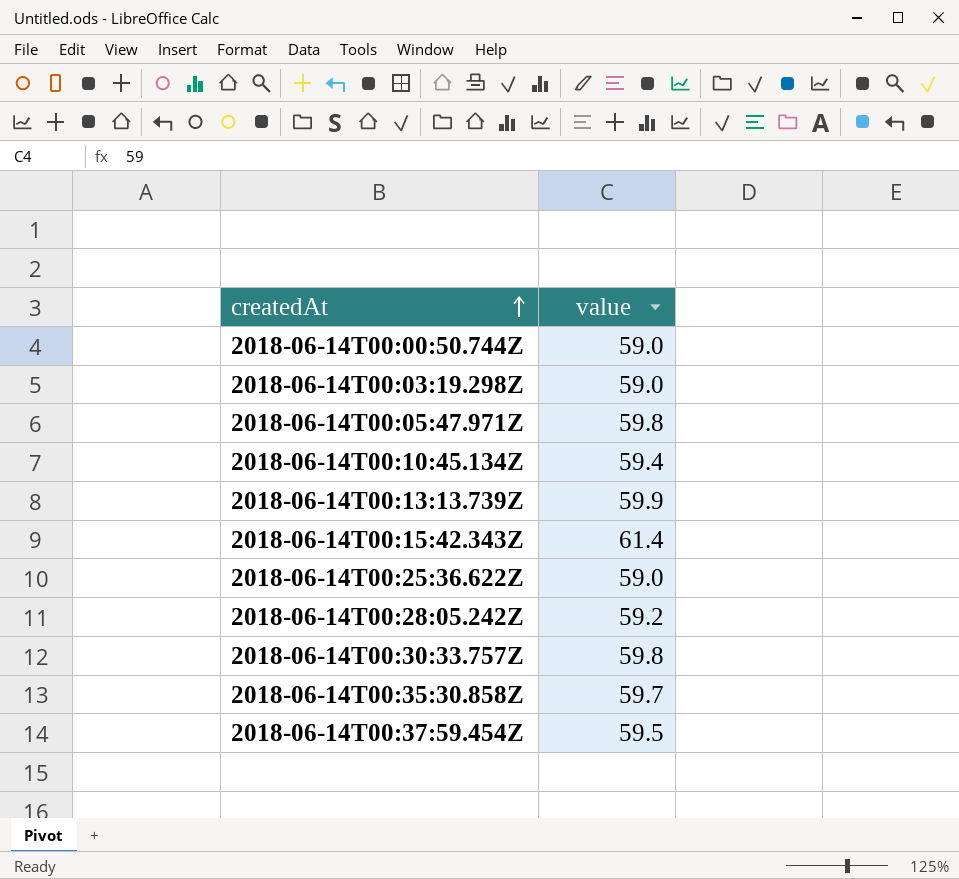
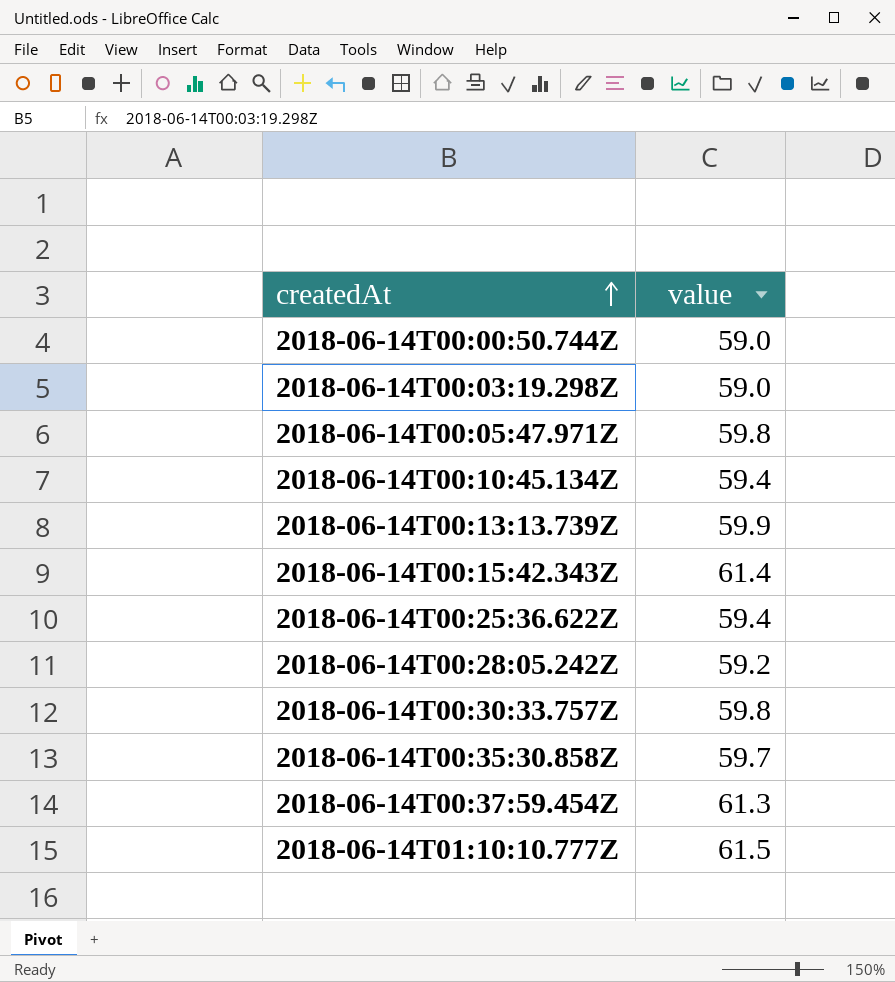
2018-06-14T00:25:36.622Z | value: 59.0 -> 59.4
2018-06-14T00:37:59.454Z | value: 59.5 -> 61.3
row 2018-06-14T01:10:10.777Z: none -> 61.5

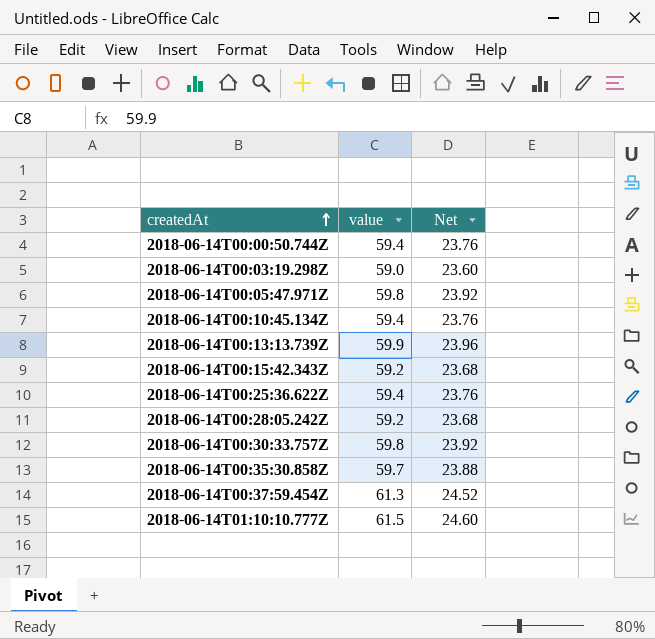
column Net | formula: none -> [value] * 0.4
2018-06-14T00:00:50.744Z | value: 59.0 -> 59.4
2018-06-14T00:15:42.343Z | value: 61.4 -> 59.2

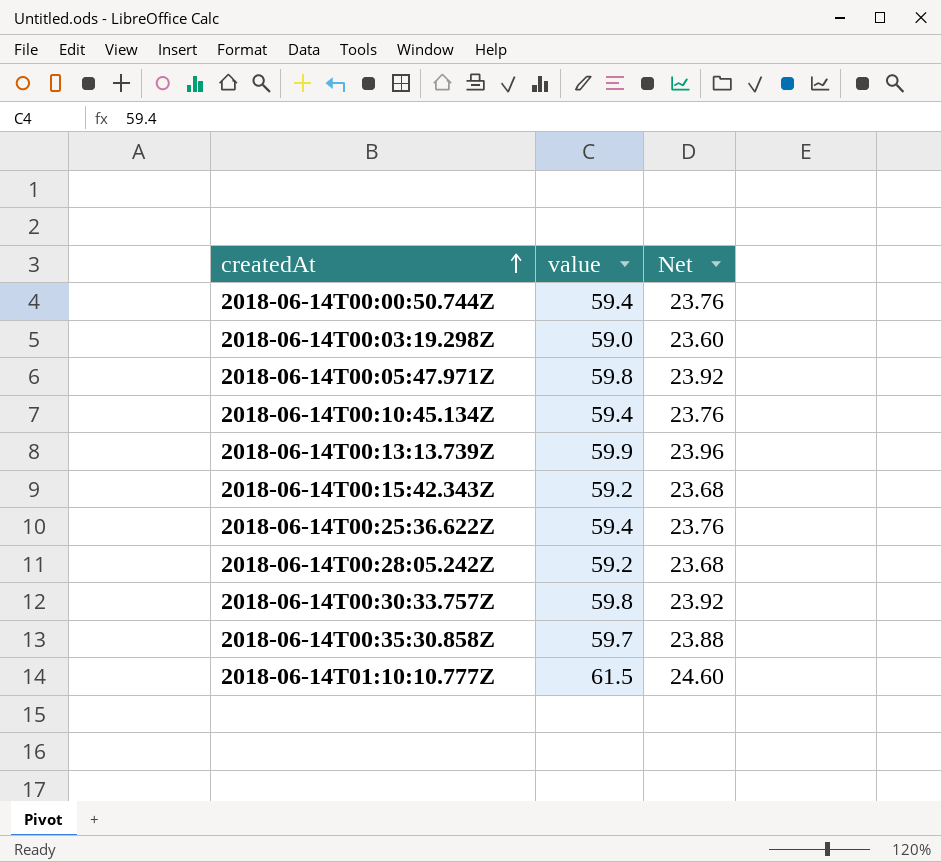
row 2018-06-14T00:37:59.454Z: 61.3 | 24.52 -> none

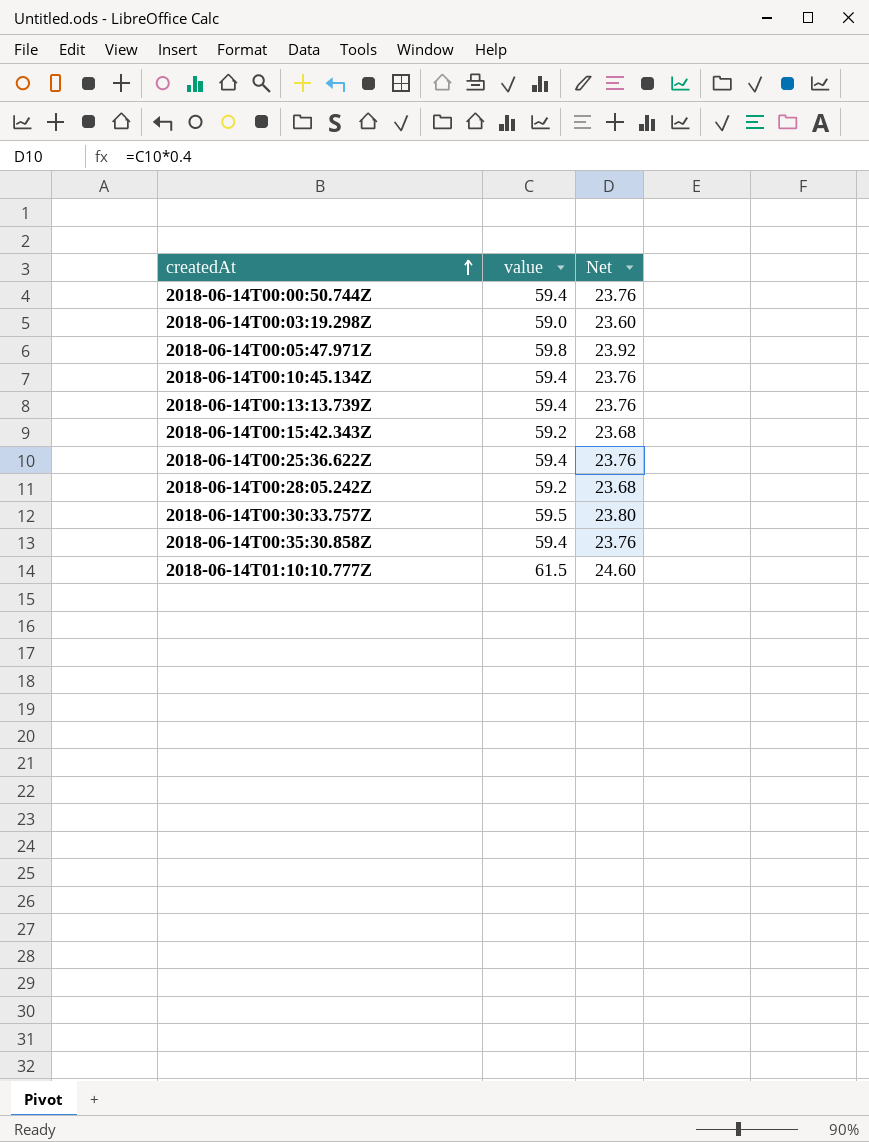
2018-06-14T00:13:13.739Z | value: 59.9 -> 59.4
2018-06-14T00:13:13.739Z | Net: 23.96 -> 23.76
2018-06-14T00:30:33.757Z | value: 59.8 -> 59.5
2018-06-14T00:30:33.757Z | Net: 23.92 -> 23.80
2018-06-14T00:35:30.858Z | value: 59.7 -> 59.4
2018-06-14T00:35:30.858Z | Net: 23.88 -> 23.76

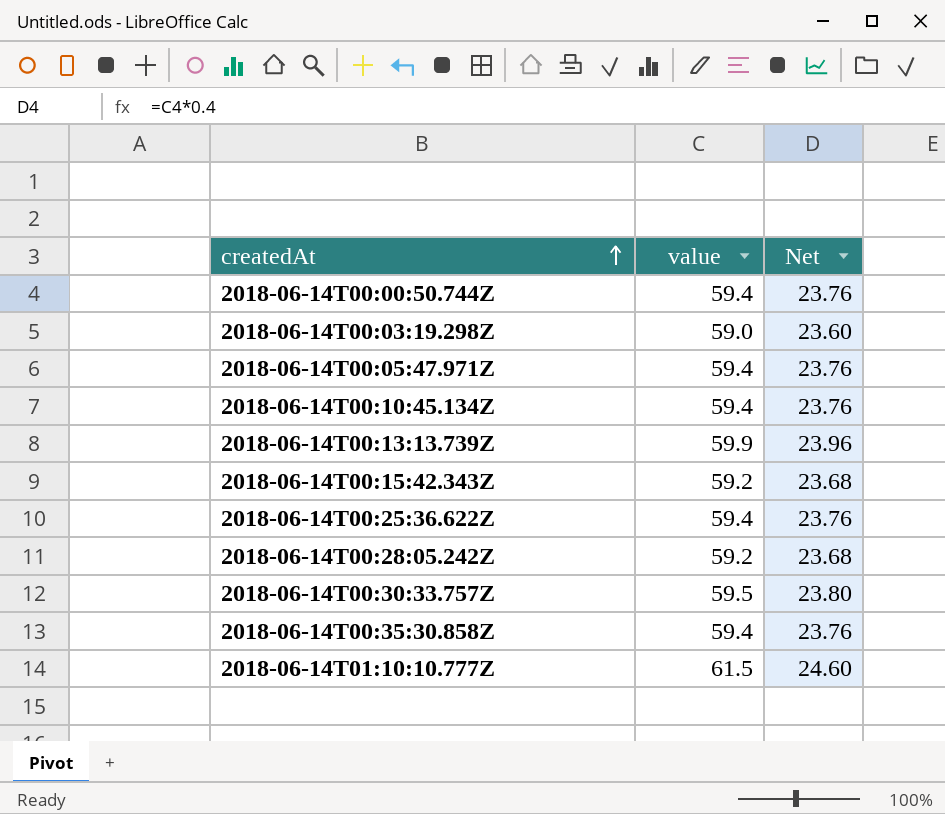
2018-06-14T00:05:47.971Z | value: 59.8 -> 59.4
2018-06-14T00:05:47.971Z | Net: 23.92 -> 23.76
2018-06-14T00:13:13.739Z | value: 59.4 -> 59.9
2018-06-14T00:13:13.739Z | Net: 23.76 -> 23.96

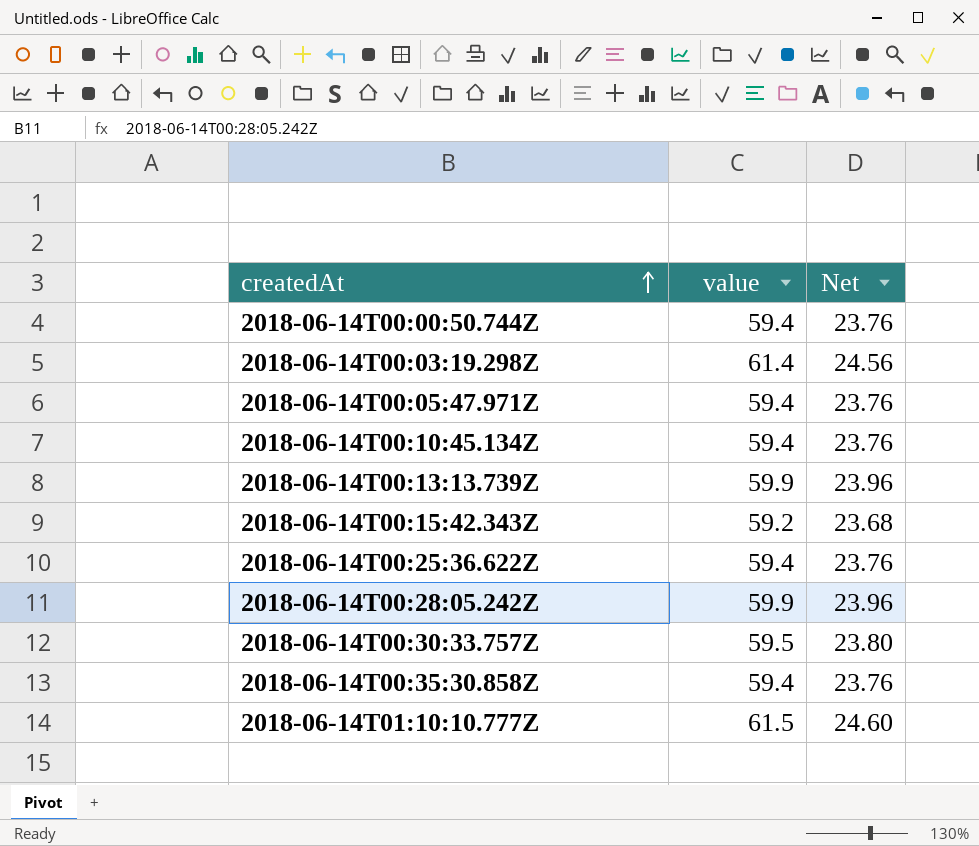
2018-06-14T00:03:19.298Z | value: 59.0 -> 61.4
2018-06-14T00:03:19.298Z | Net: 23.60 -> 24.56
2018-06-14T00:28:05.242Z | value: 59.2 -> 59.9
2018-06-14T00:28:05.242Z | Net: 23.68 -> 23.96

